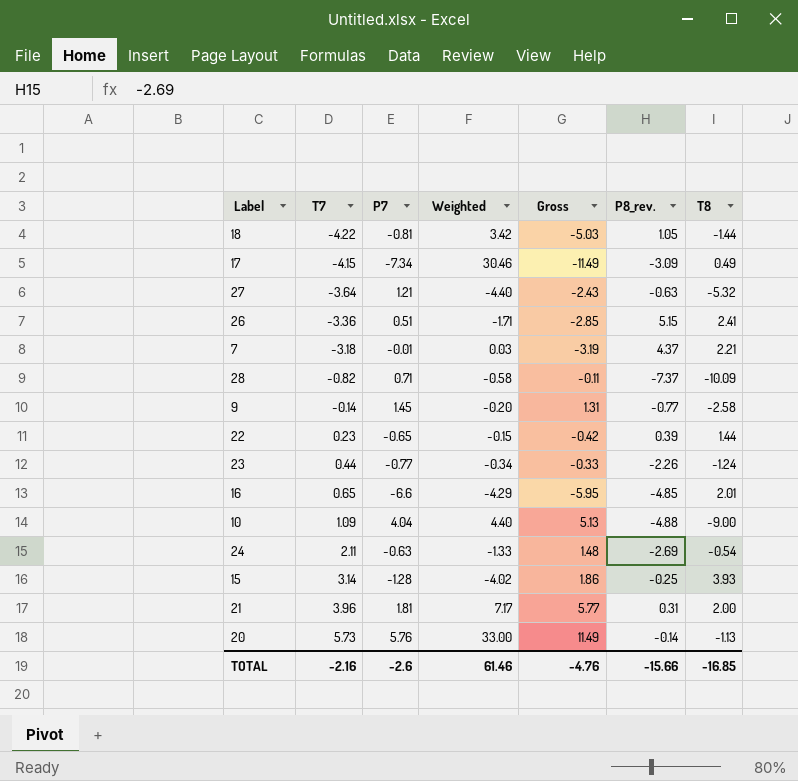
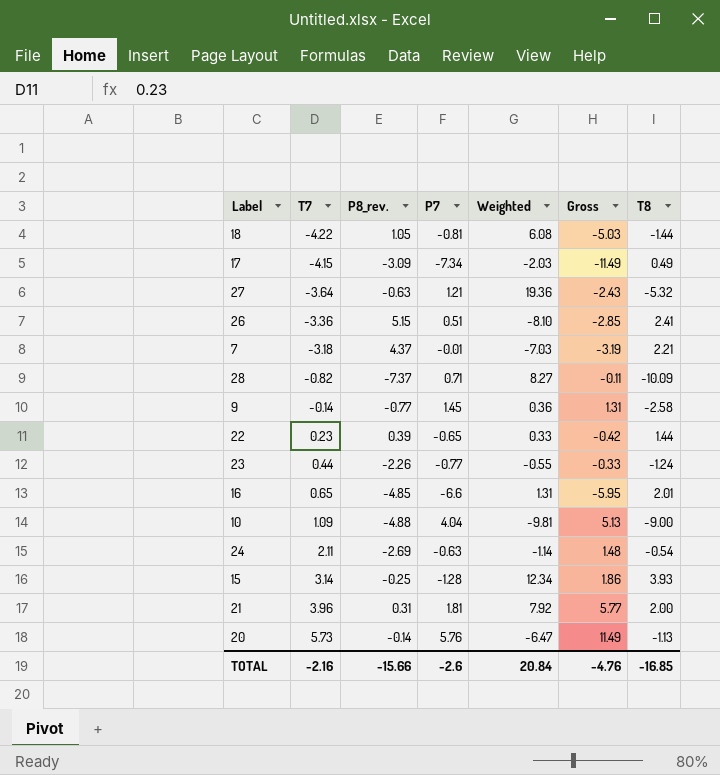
column P8_rev. | position: 6 -> 3
column Weighted | formula: [T7] * [P7] -> [T7] * [T8]
TOTAL | Weighted: 61.46 -> 20.84

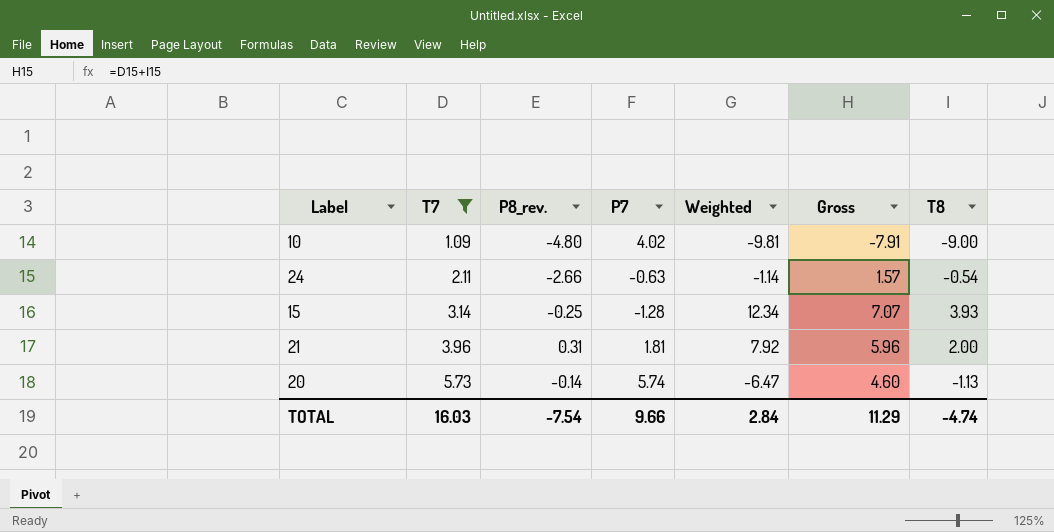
filter: none -> T7 >= 1.09
column Gross | formula: [T7] + [P7] -> [T7] + [T8]
10 | P8_rev.: -4.88 -> -4.80
10 | P7: 4.04 -> 4.02
24 | P8_rev.: -2.69 -> -2.66
20 | P7: 5.76 -> 5.74
TOTAL | T7: -2.16 -> 16.03
TOTAL | P8_rev.: -15.66 -> -7.54
TOTAL | P7: -2.6 -> 9.66
TOTAL | Weighted: 20.84 -> 2.84
TOTAL | Gross: -4.76 -> 11.29
TOTAL | T8: -16.85 -> -4.74

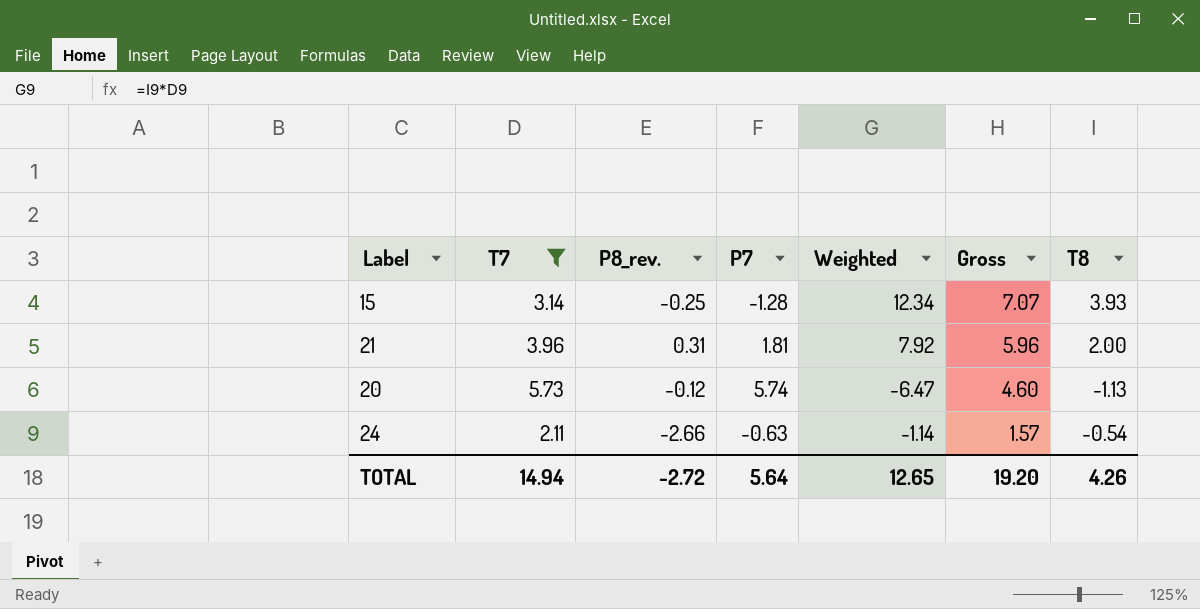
row order: T7 ascending -> Gross descending
row 10: 1.09 | -4.80 | 4.02 | -9.81 | -7.91 | -9.00 -> none
20 | P8_rev.: -0.14 -> -0.12
TOTAL | T7: 16.03 -> 14.94
TOTAL | P8_rev.: -7.54 -> -2.72
TOTAL | P7: 9.66 -> 5.64
TOTAL | Weighted: 2.84 -> 12.65
TOTAL | Gross: 11.29 -> 19.20
TOTAL | T8: -4.74 -> 4.26

